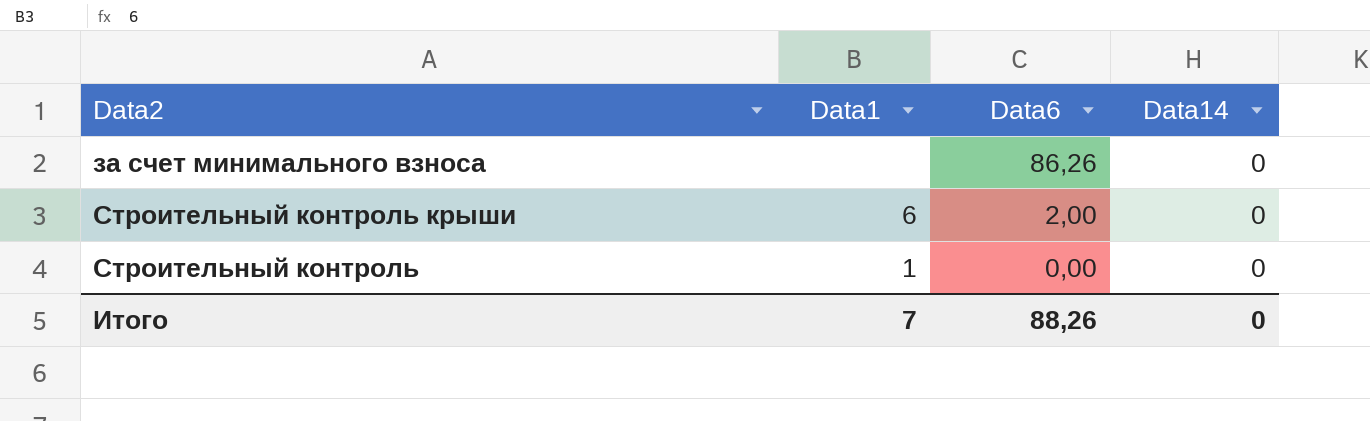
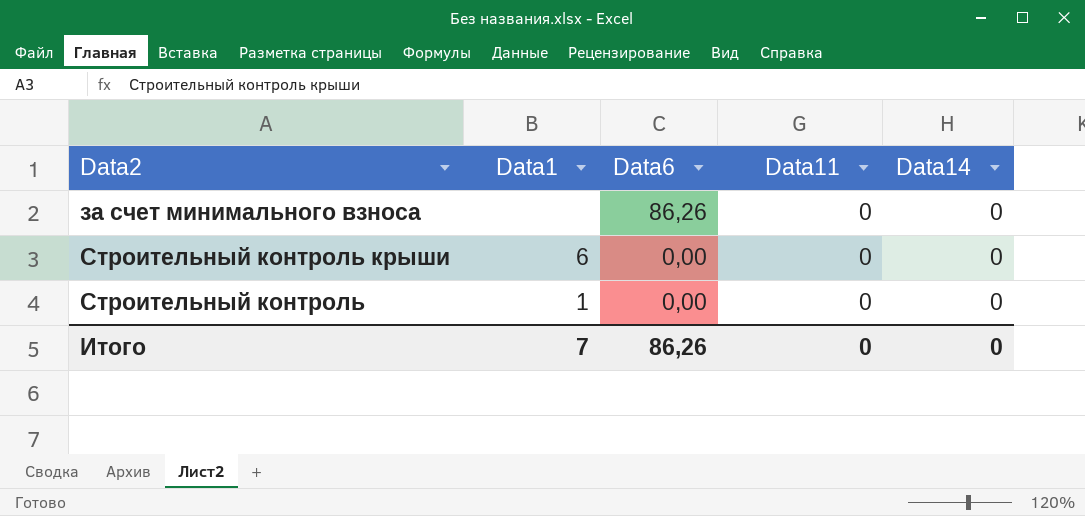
column Data11 | position: none -> 4
Строительный контроль крыши | Data6: 2,00 -> 0,00
Итого | Data6: 88,26 -> 86,26

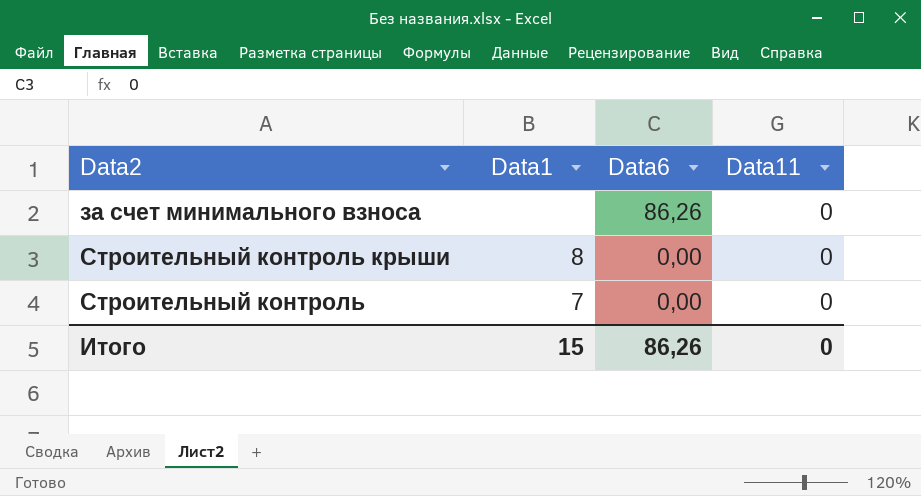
column Data14 | position: 5 -> none
Строительный контроль крыши | Data1: 6 -> 8
Строительный контроль | Data1: 1 -> 7
Итого | Data1: 7 -> 15

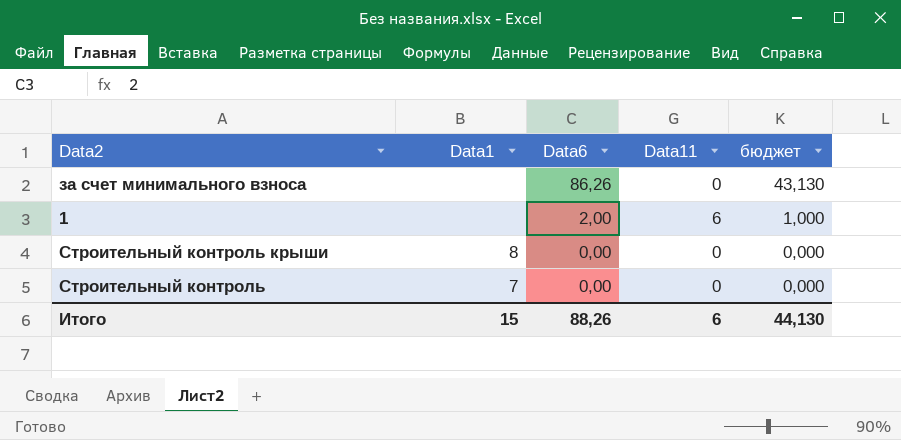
column бюджет | formula: none -> [Data6] * 0,5
row 1: none -> none | 2,00 | 6 | 1,000
Итого | Data6: 86,26 -> 88,26
Итого | Data11: 0 -> 6

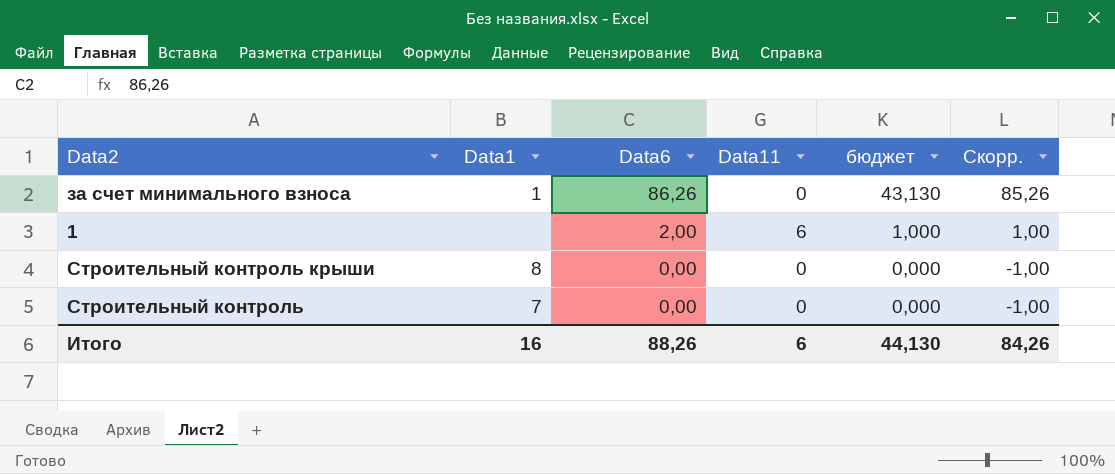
column Скорр. | formula: none -> [Data6] - 1
за счет минимального взноса | Data1: none -> 1
Итого | Data1: 15 -> 16

